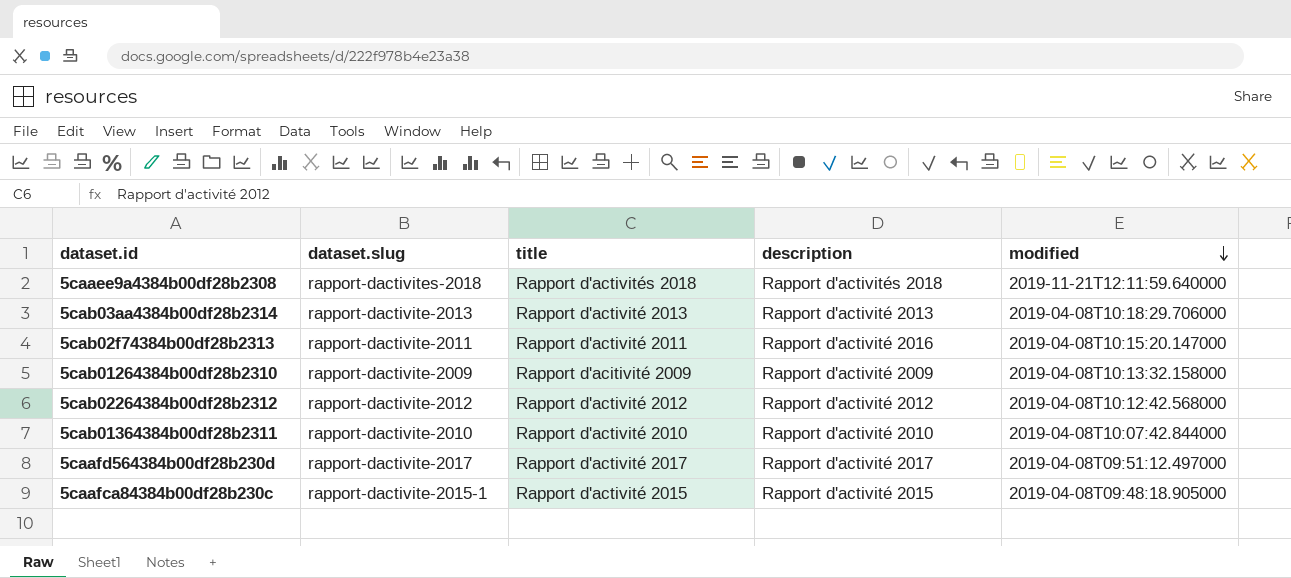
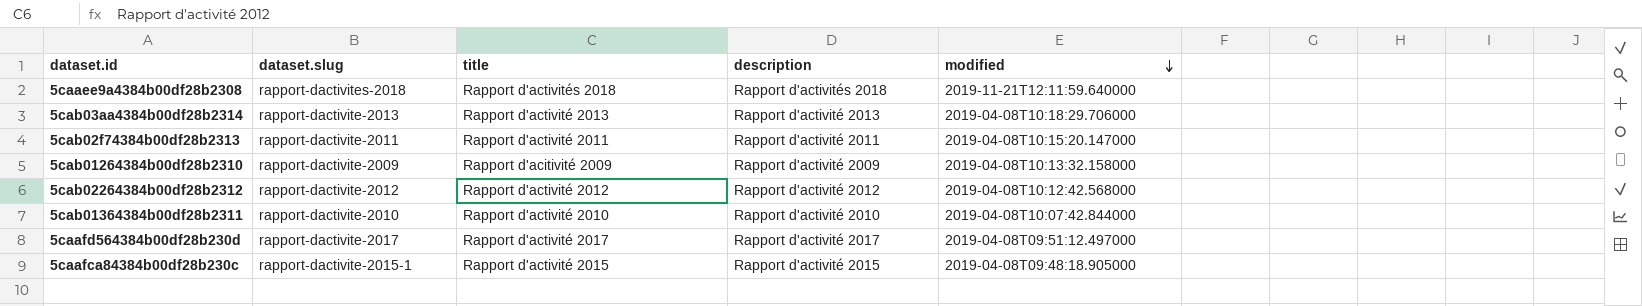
5cab02f74384b00df28b2313 | description: Rapport d'activité 2016 -> Rapport d'activité 2011

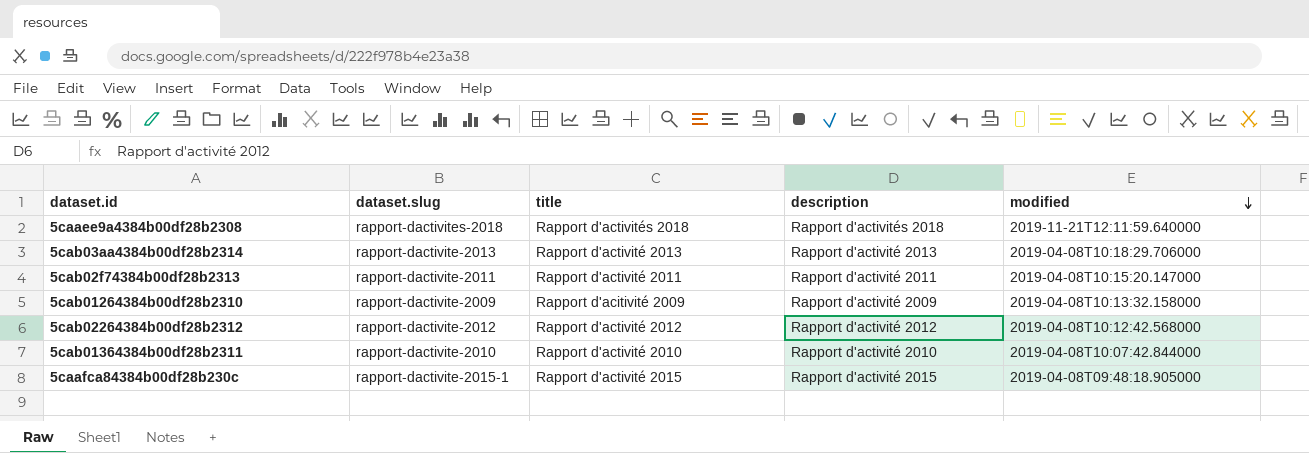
row 5caafd564384b00df28b230d: rapport-dactivite-2017 | Rapport d'activité 2017 | Rapport d'activité 2017 | 2019-04-08T09:51:12.497000 -> none

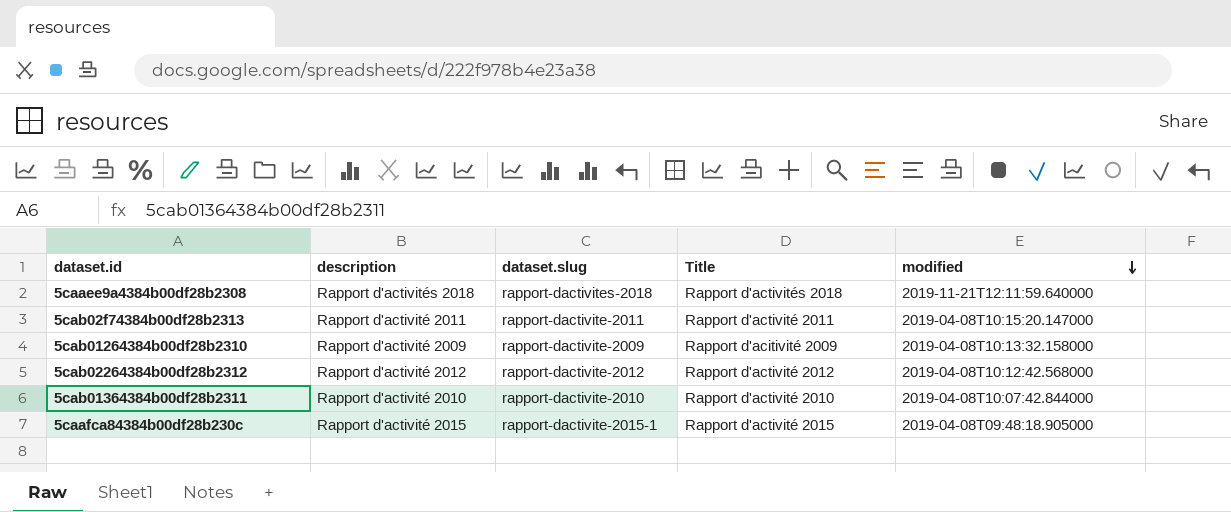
column description | position: 4 -> 2
column name: title -> Title
row 5cab03aa4384b00df28b2314: rapport-dactivite-2013 | Rapport d'activité 2013 | Rapport d'activité 2013 | 2019-04-08T10:18:29.706000 -> none

